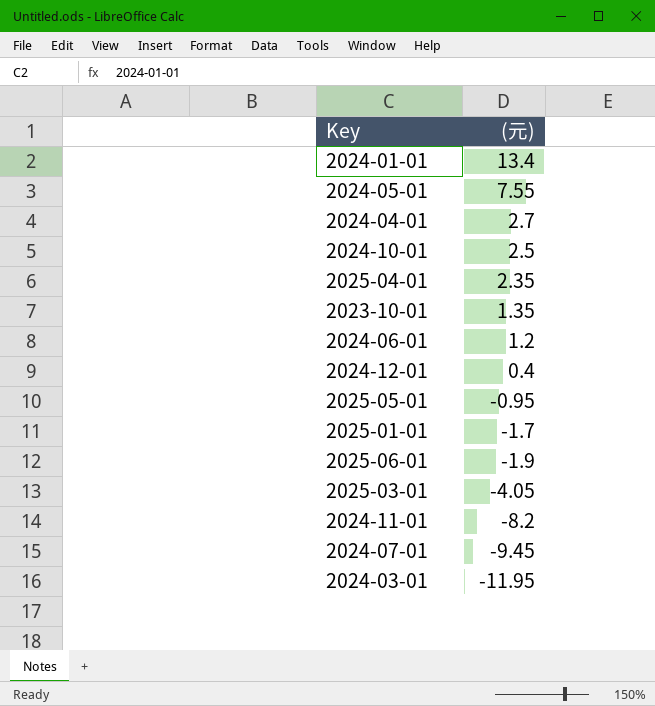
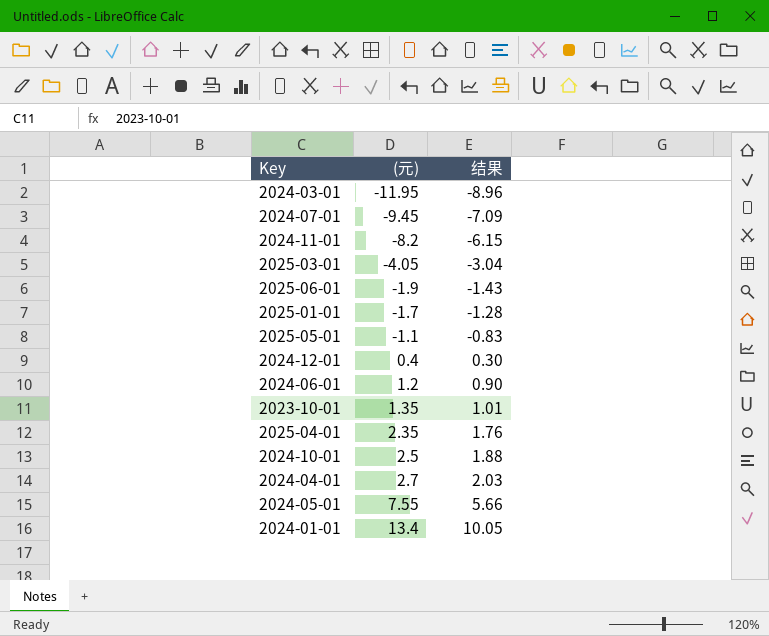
row order: (元) descending -> (元) ascending
column 结果 | formula: none -> [(元)] * 0.75
2025-05-01 | (元): -0.95 -> -1.1

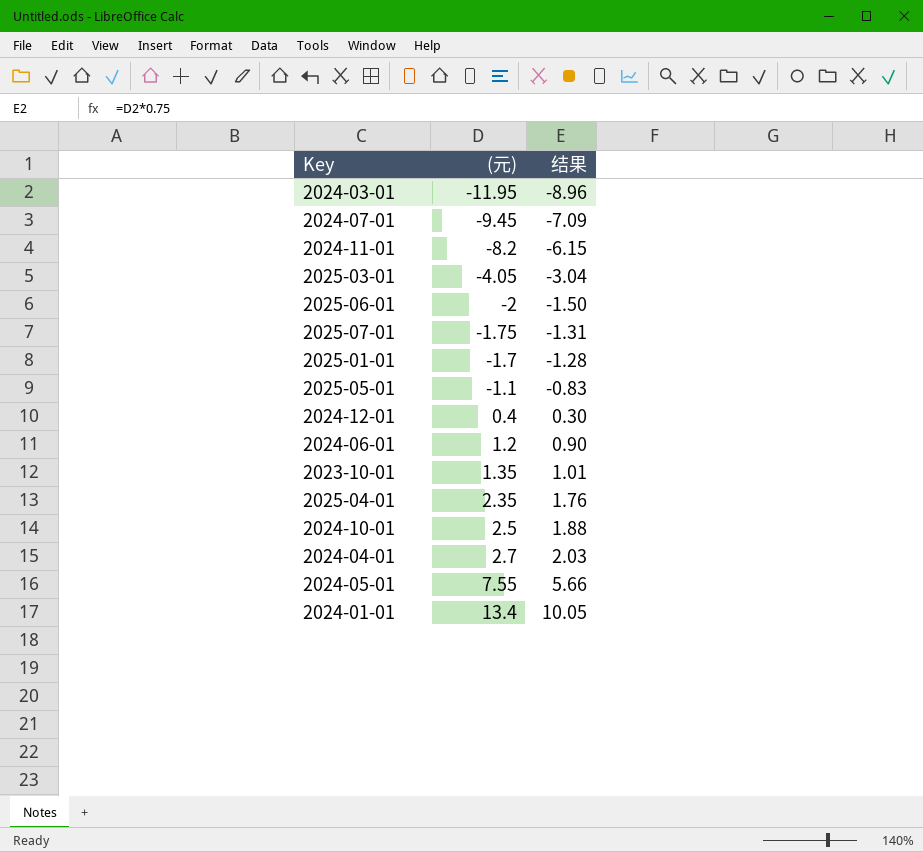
2025-06-01 | (元): -1.9 -> -2
2025-06-01 | 结果: -1.43 -> -1.50
row 2025-07-01: none -> -1.75 | -1.31

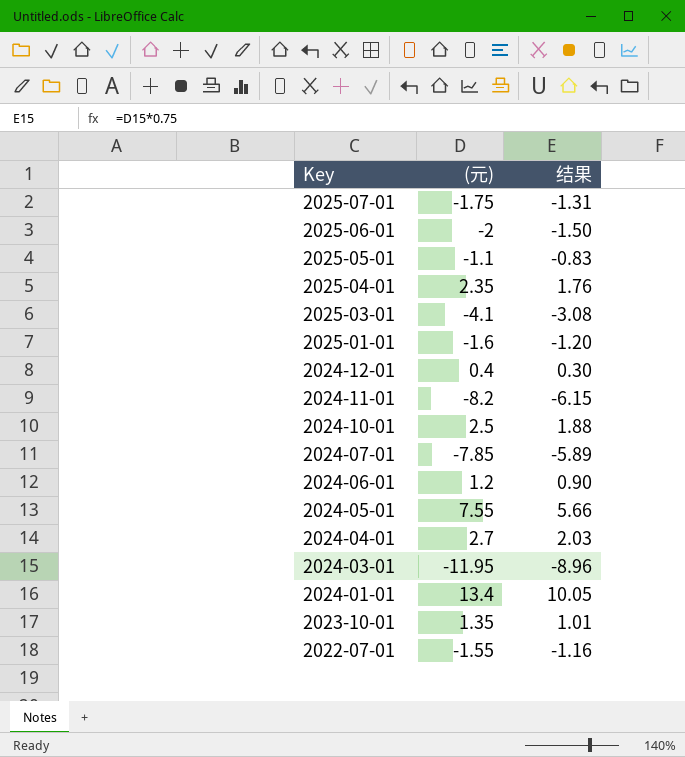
row order: (元) ascending -> Key descending
2025-03-01 | (元): -4.05 -> -4.1
2025-03-01 | 结果: -3.04 -> -3.08
2025-01-01 | (元): -1.7 -> -1.6
2025-01-01 | 结果: -1.28 -> -1.20
2024-07-01 | (元): -9.45 -> -7.85
2024-07-01 | 结果: -7.09 -> -5.89
row 2022-07-01: none -> -1.55 | -1.16

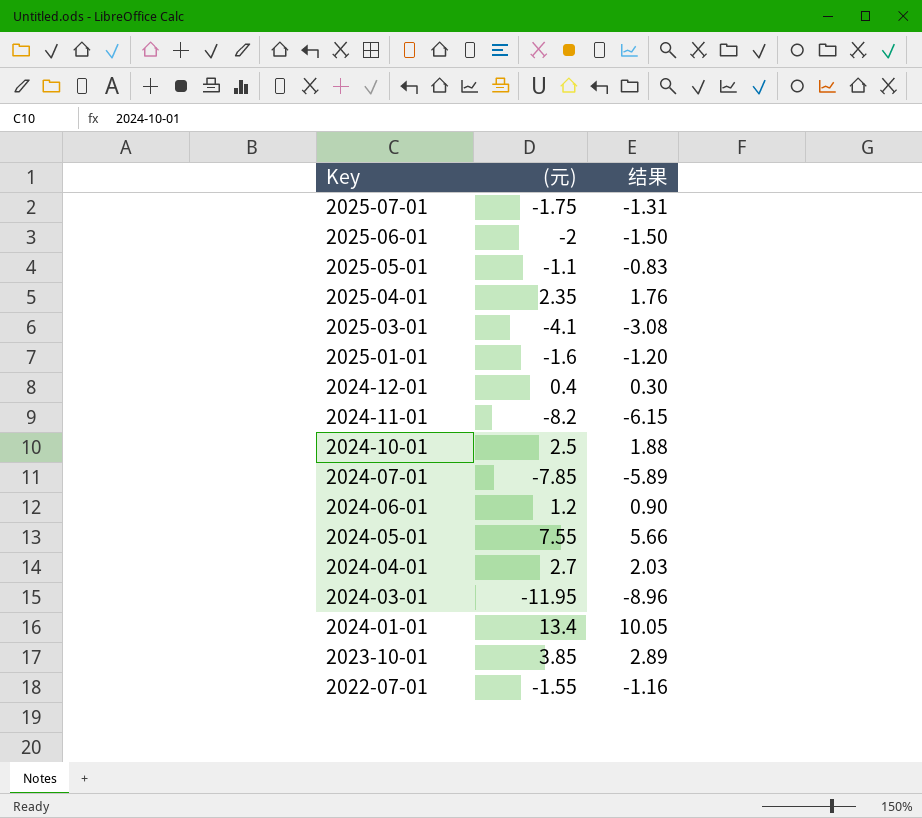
2023-10-01 | (元): 1.35 -> 3.85
2023-10-01 | 结果: 1.01 -> 2.89

